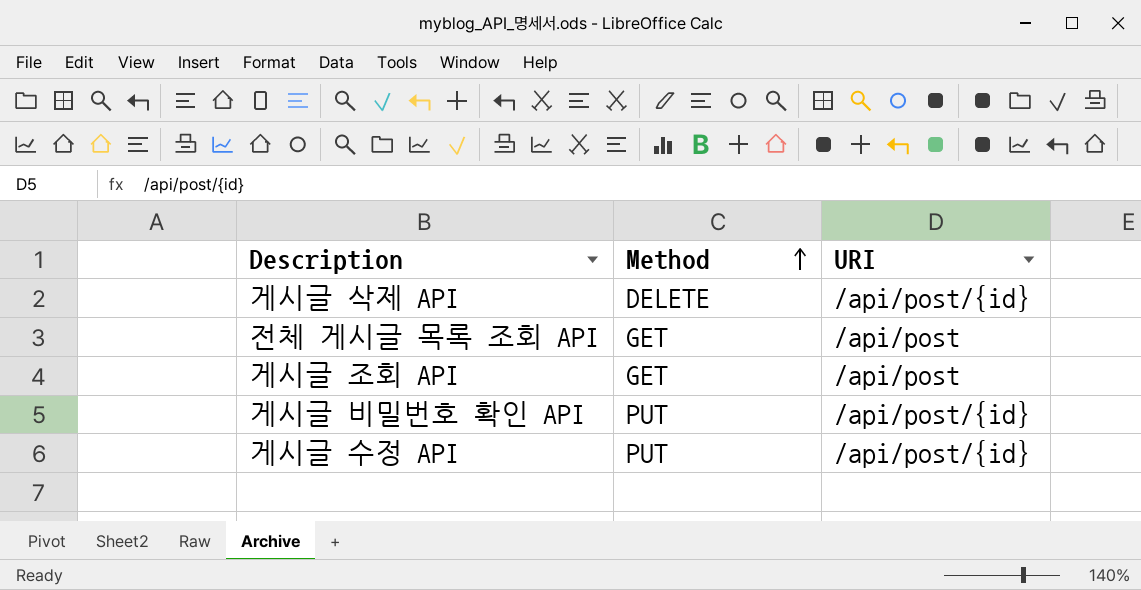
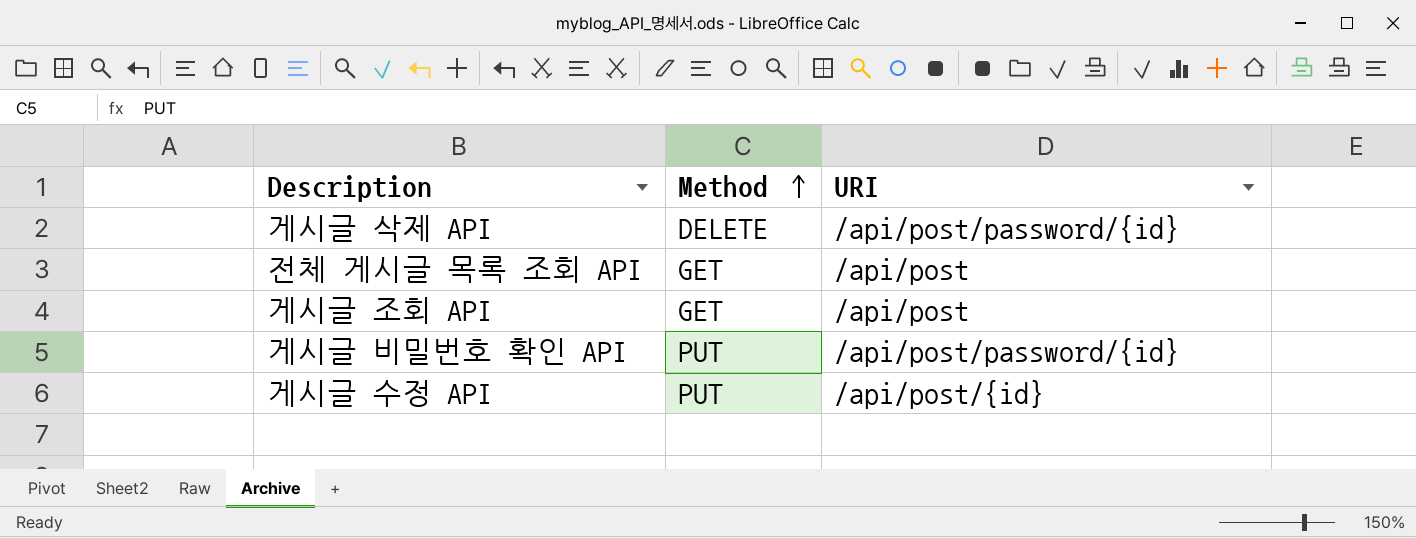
게시글 삭제 API | URI: /api/post/{id} -> /api/post/password/{id}
게시글 비밀번호 확인 API | URI: /api/post/{id} -> /api/post/password/{id}

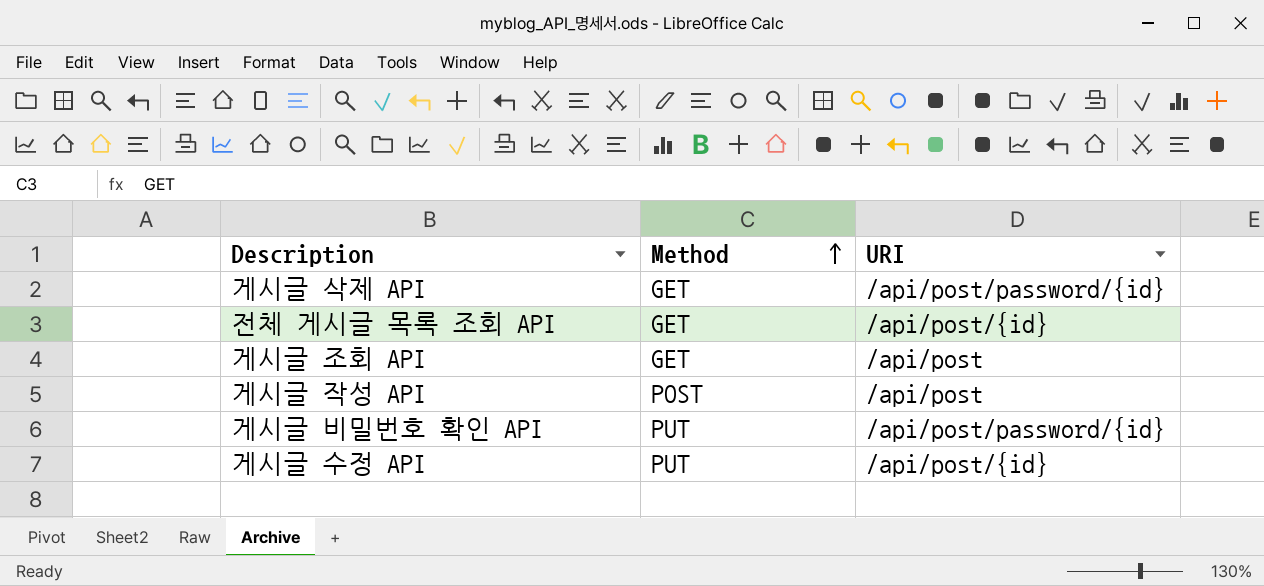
게시글 삭제 API | Method: DELETE -> GET
전체 게시글 목록 조회 API | URI: /api/post -> /api/post/{id}
row 게시글 작성 API: none -> POST | /api/post

